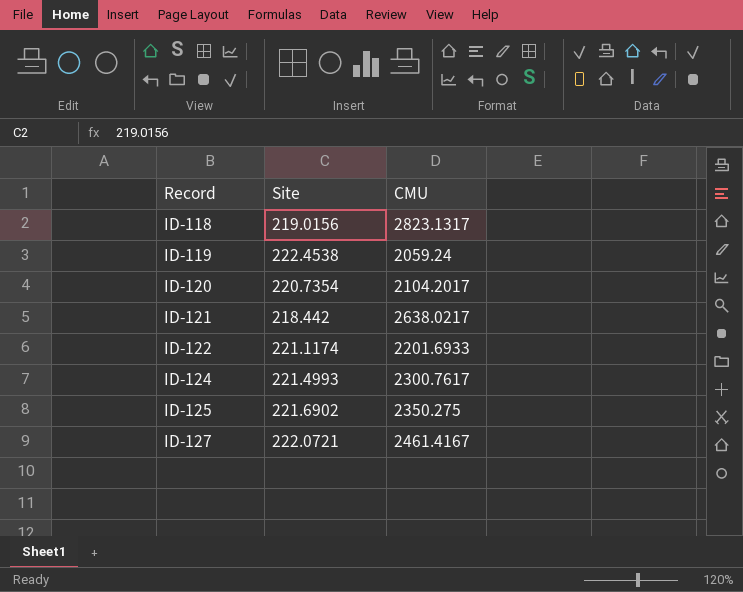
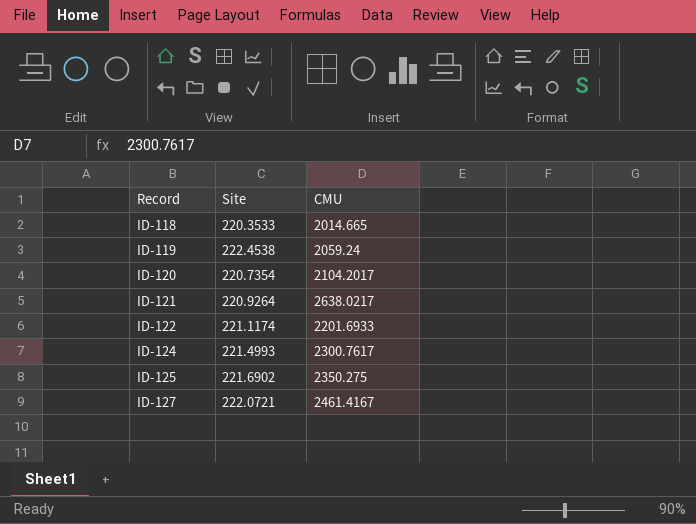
ID-118 | Site: 219.0156 -> 220.3533
ID-118 | CMU: 2823.1317 -> 2014.665
ID-121 | Site: 218.442 -> 220.9264

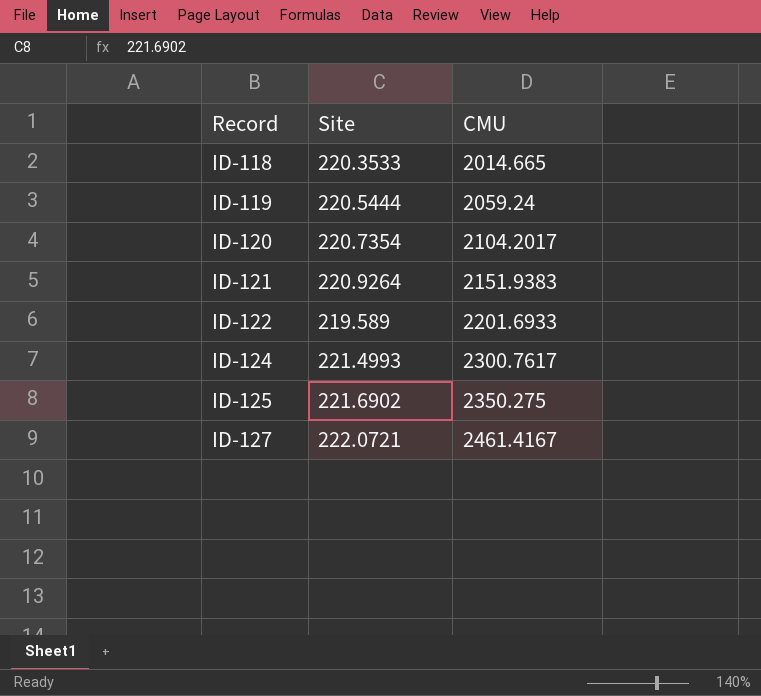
ID-119 | Site: 222.4538 -> 220.5444
ID-121 | CMU: 2638.0217 -> 2151.9383
ID-122 | Site: 221.1174 -> 219.589

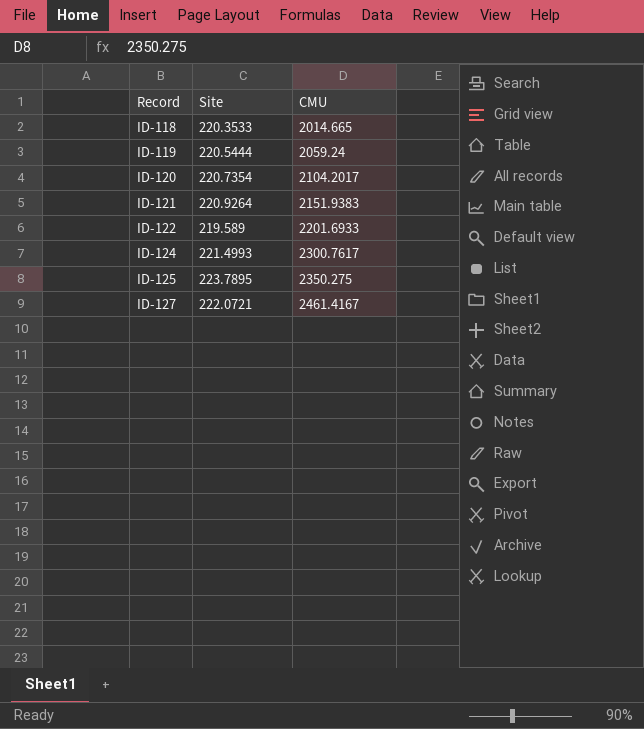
ID-125 | Site: 221.6902 -> 223.7895

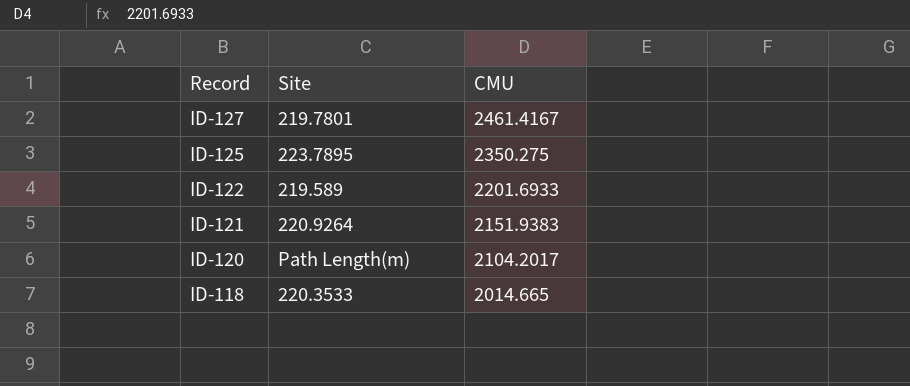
row order: Record ascending -> Record descending
row ID-119: 220.5444 | 2059.24 -> none
row ID-124: 221.4993 | 2300.7617 -> none
ID-127 | Site: 222.0721 -> 219.7801
ID-120 | Site: 220.7354 -> Path Length(m)

